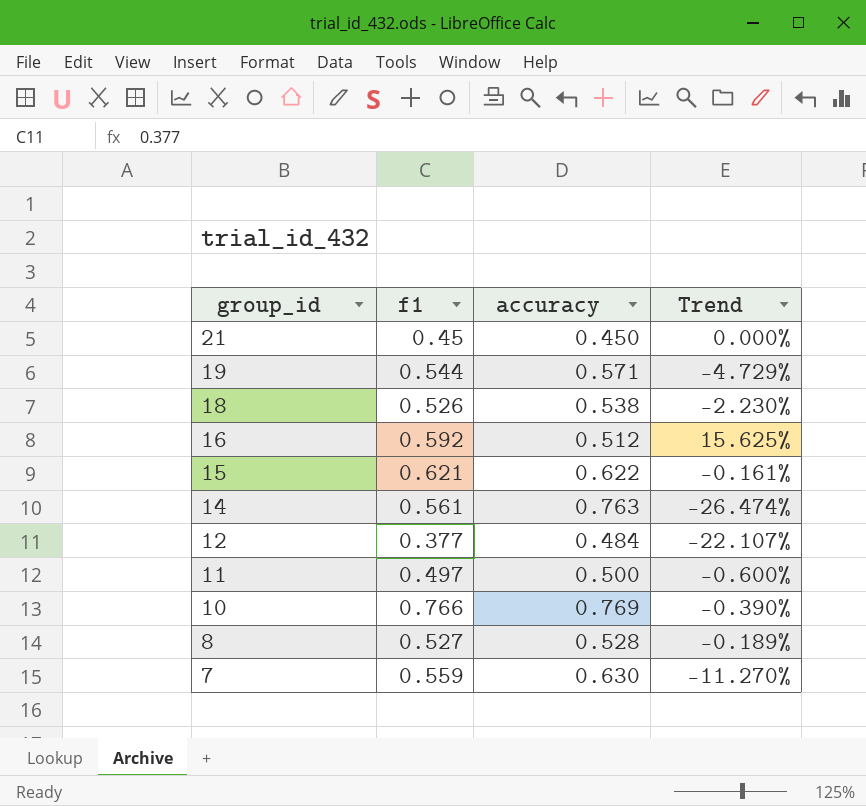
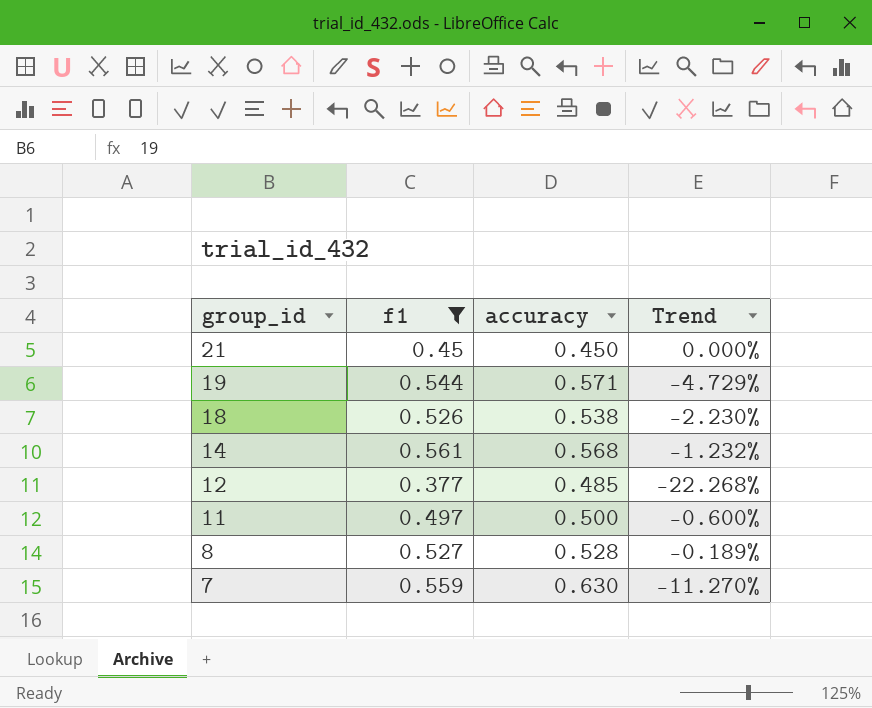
filter: none -> f1 <= 0.561
14 | accuracy: 0.763 -> 0.568
14 | Trend: -26.474% -> -1.232%
12 | accuracy: 0.484 -> 0.485
12 | Trend: -22.107% -> -22.268%

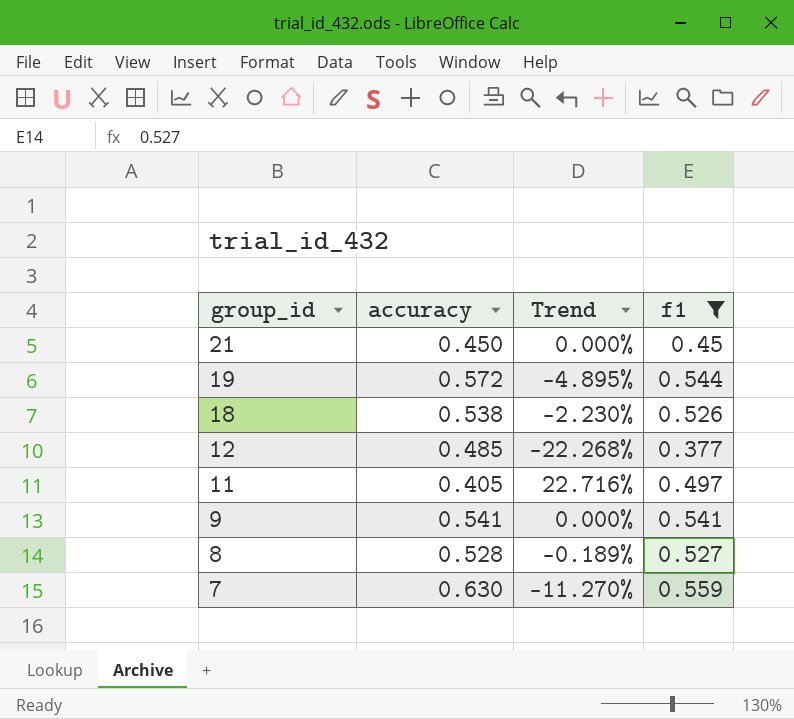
column f1 | position: 2 -> 4
row 14: 0.561 | 0.568 | -1.232% -> none
19 | accuracy: 0.571 -> 0.572
19 | Trend: -4.729% -> -4.895%
11 | accuracy: 0.500 -> 0.405
11 | Trend: -0.600% -> 22.716%
row 9: none -> 0.541 | 0.000% | 0.541

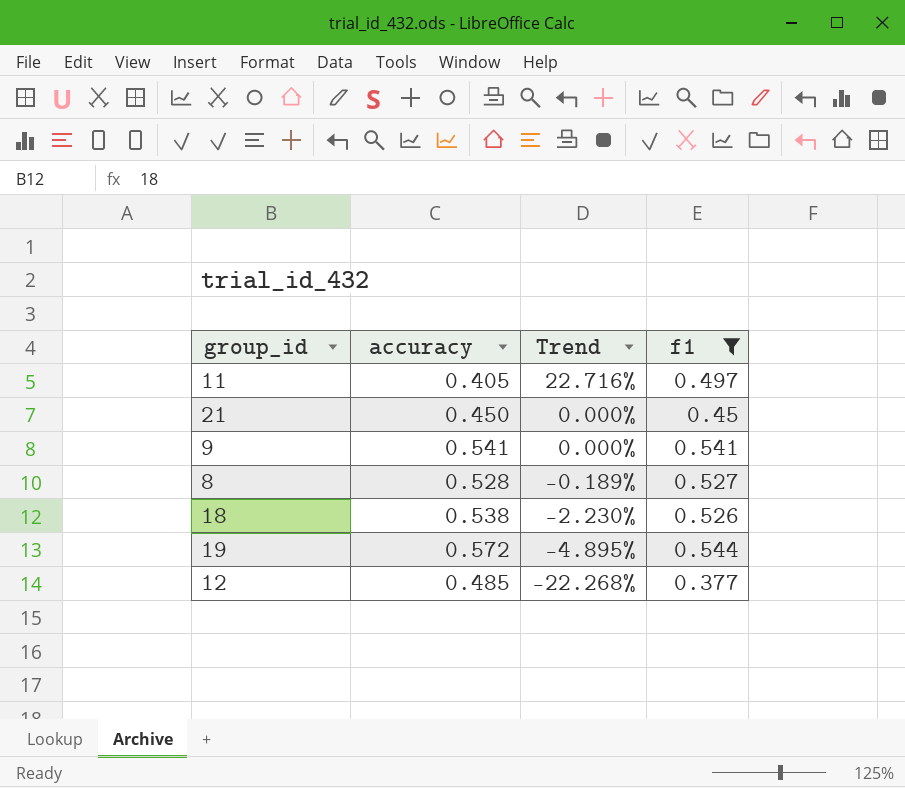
row order: group_id descending -> Trend descending
row 7: 0.630 | -11.270% | 0.559 -> none

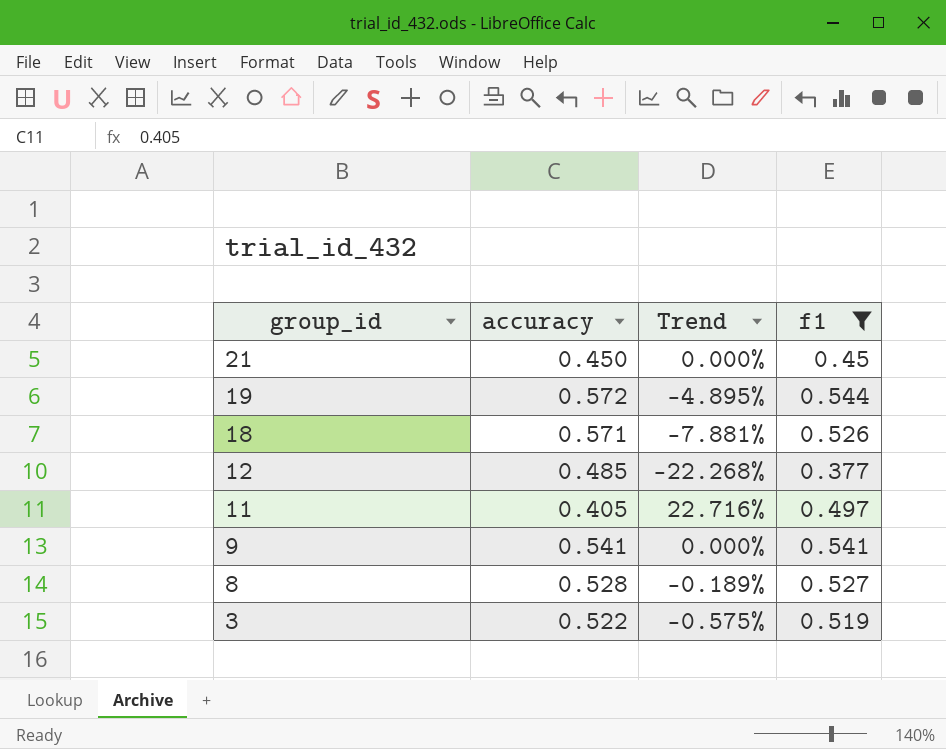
row order: Trend descending -> group_id descending
18 | accuracy: 0.538 -> 0.571
18 | Trend: -2.230% -> -7.881%
row 3: none -> 0.522 | -0.575% | 0.519

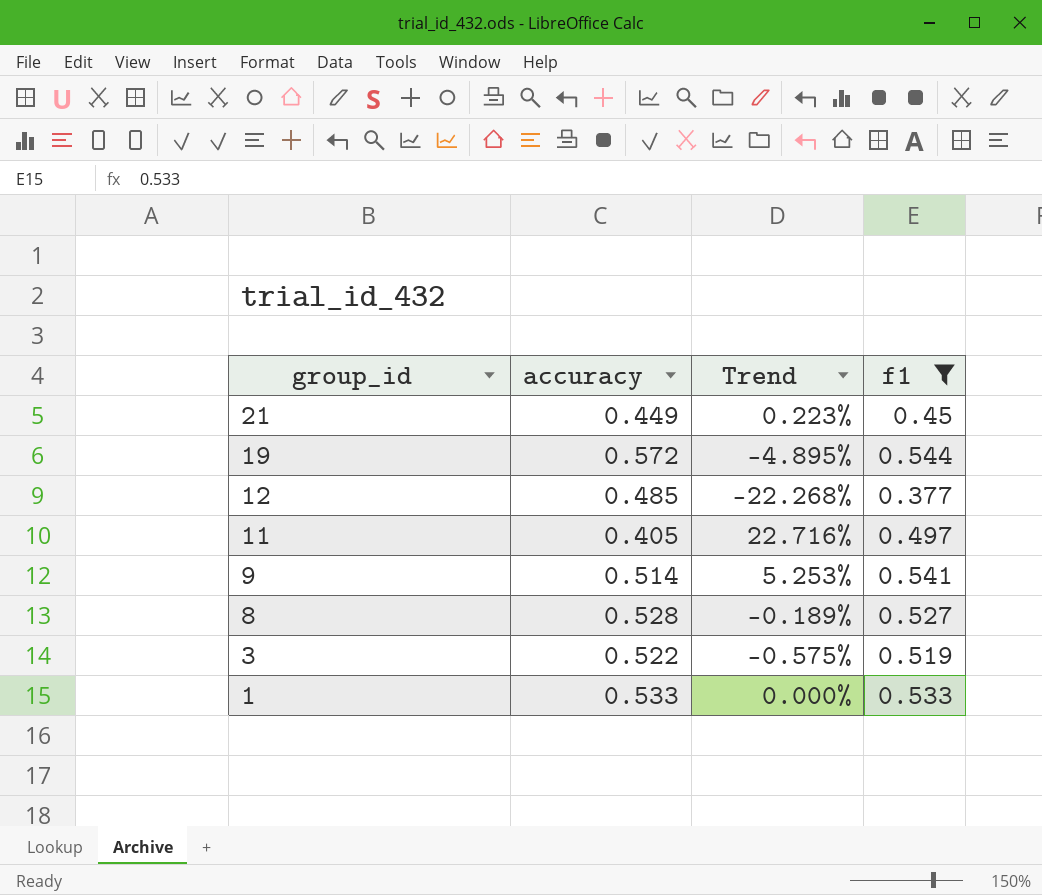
row 18: 0.571 | -7.881% | 0.526 -> none
21 | accuracy: 0.450 -> 0.449
21 | Trend: 0.000% -> 0.223%
9 | accuracy: 0.541 -> 0.514
9 | Trend: 0.000% -> 5.253%
row 1: none -> 0.533 | 0.000% | 0.533

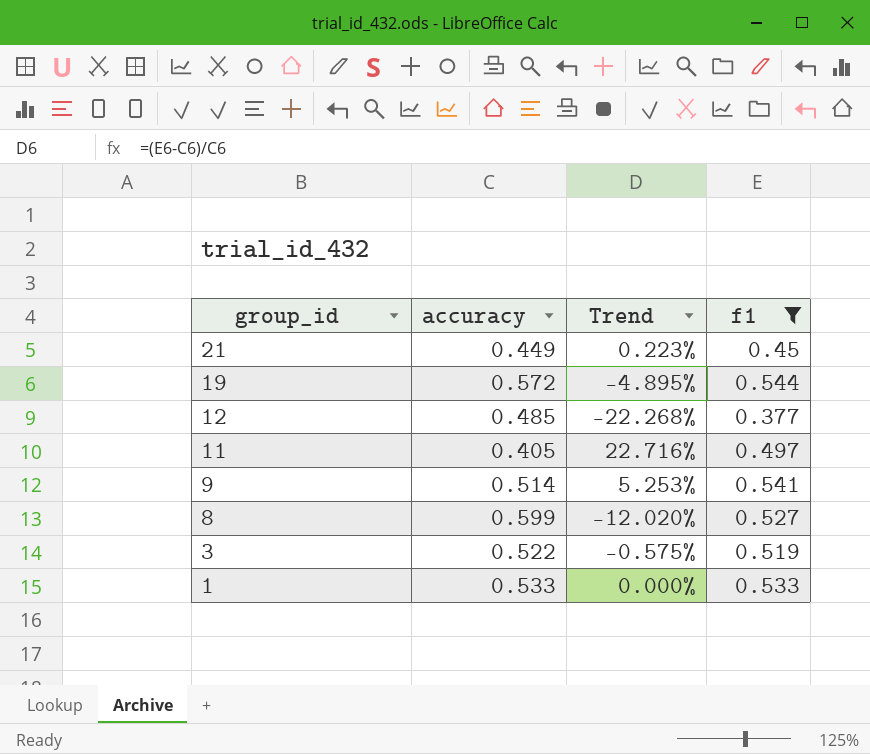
8 | accuracy: 0.528 -> 0.599
8 | Trend: -0.189% -> -12.020%

